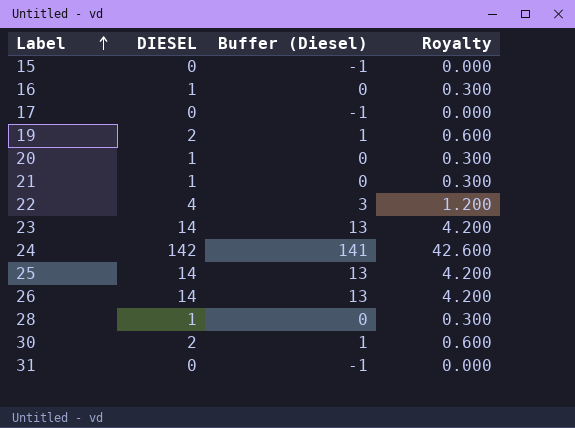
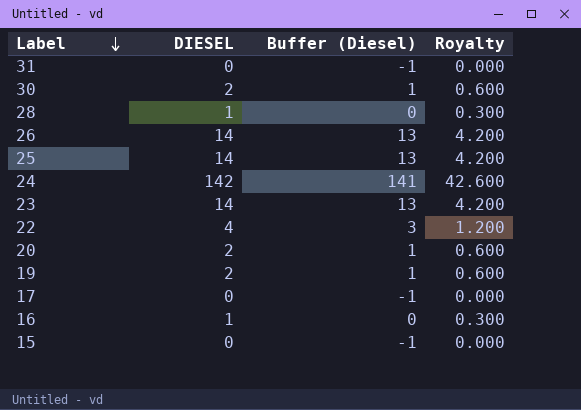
row order: Label ascending -> Label descending
row 21: 1 | 0 | 0.300 -> none
20 | DIESEL: 1 -> 2
20 | Buffer (Diesel): 0 -> 1
20 | Royalty: 0.300 -> 0.600

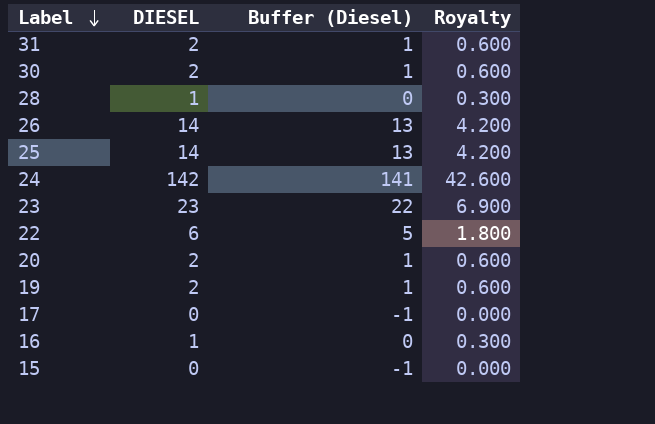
31 | DIESEL: 0 -> 2
31 | Buffer (Diesel): -1 -> 1
31 | Royalty: 0.000 -> 0.600
23 | DIESEL: 14 -> 23
23 | Buffer (Diesel): 13 -> 22
23 | Royalty: 4.200 -> 6.900
22 | DIESEL: 4 -> 6
22 | Buffer (Diesel): 3 -> 5
22 | Royalty: 1.200 -> 1.800

